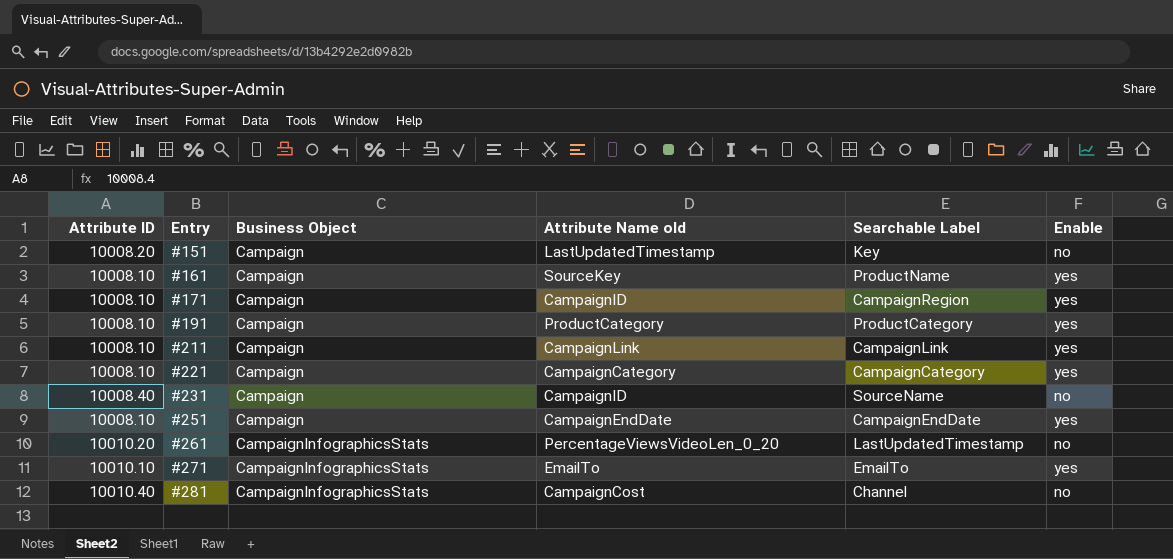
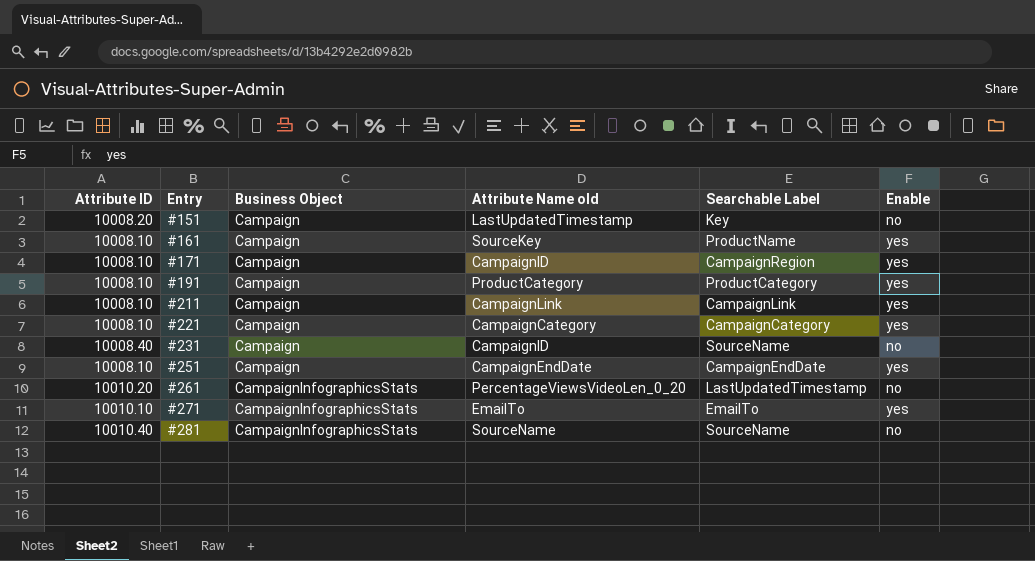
#281 | Attribute Name old: CampaignCost -> SourceName
#281 | Searchable Label: Channel -> SourceName

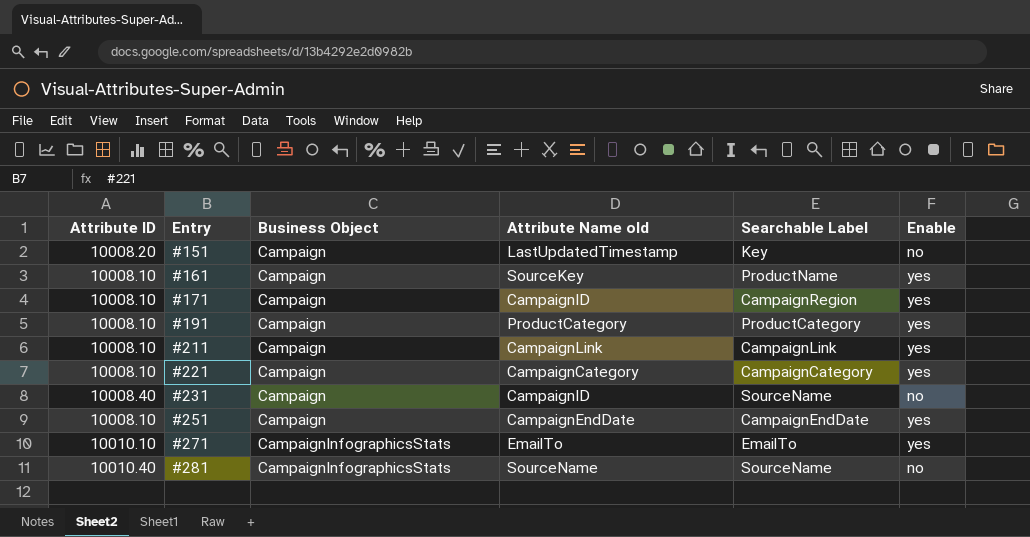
row #261: 10010.20 | CampaignInfographicsStats | PercentageViewsVideoLen_0_20 | LastUpdatedTimestamp | no -> none

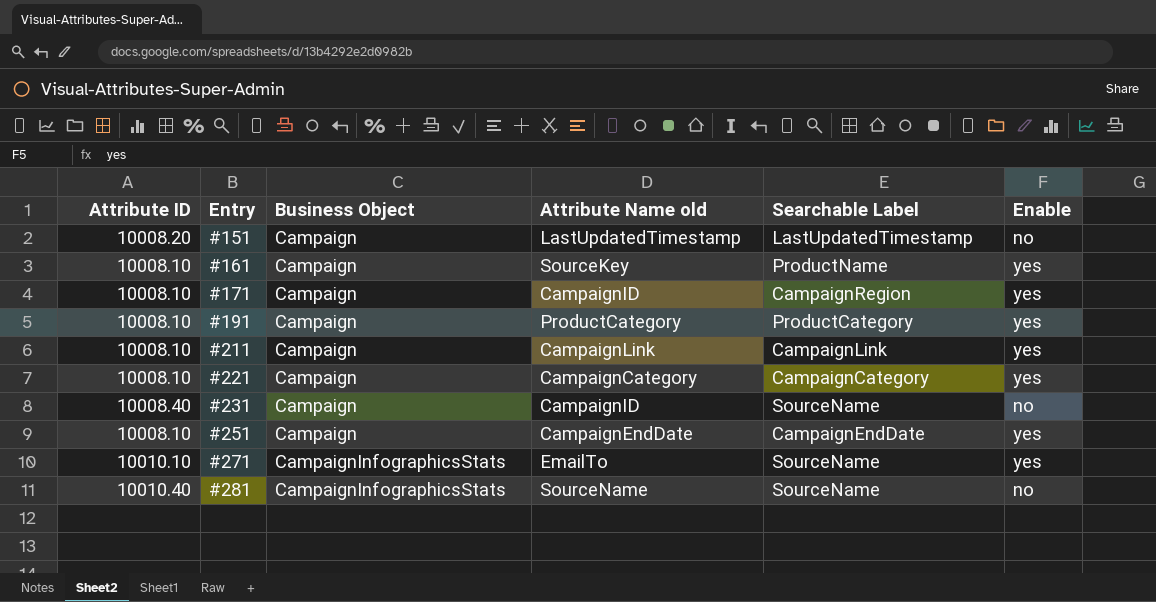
#151 | Searchable Label: Key -> LastUpdatedTimestamp
#271 | Searchable Label: EmailTo -> SourceName

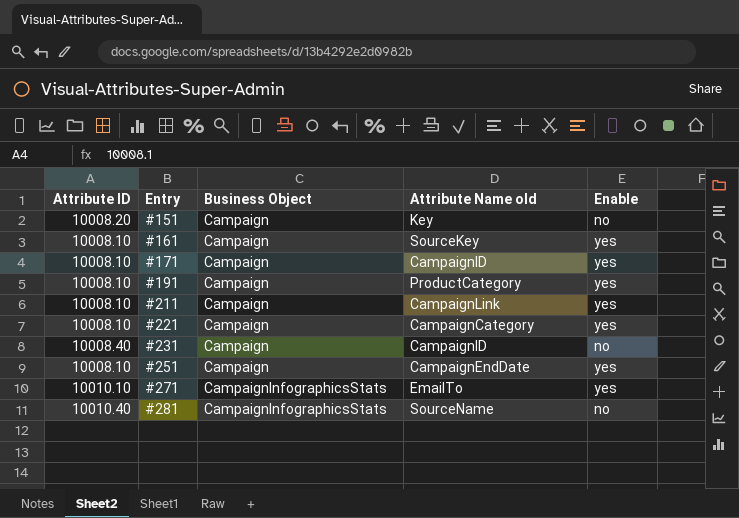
column Searchable Label | position: 5 -> none
#151 | Attribute Name old: LastUpdatedTimestamp -> Key

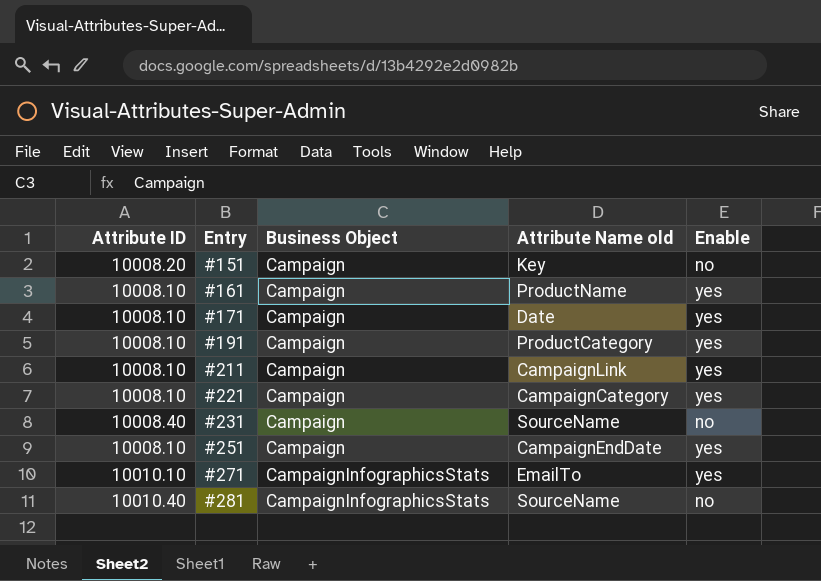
#161 | Attribute Name old: SourceKey -> ProductName
#171 | Attribute Name old: CampaignID -> Date
#231 | Attribute Name old: CampaignID -> SourceName

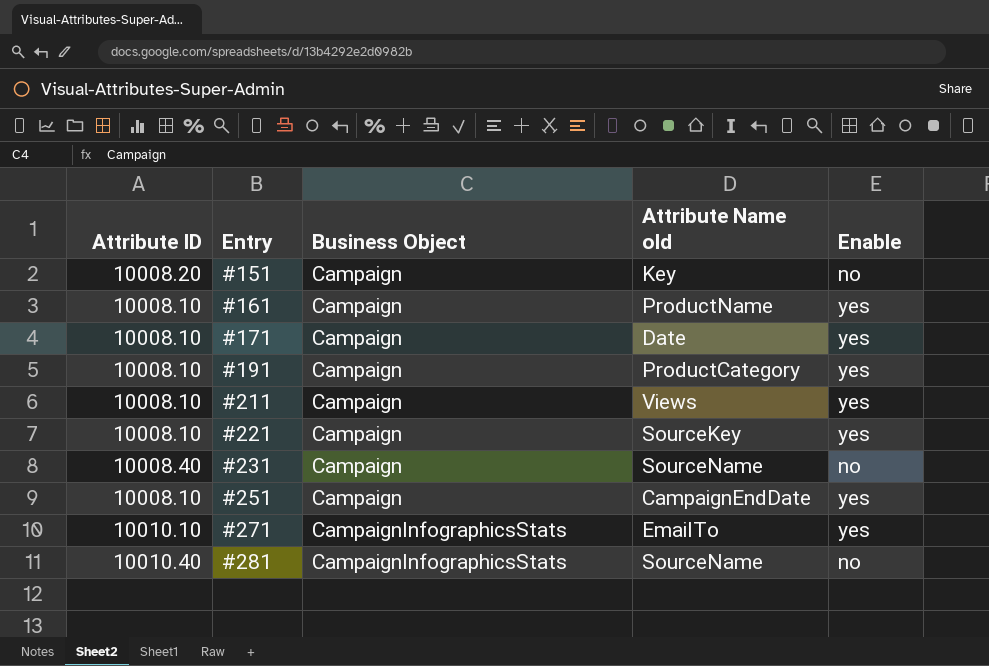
#211 | Attribute Name old: CampaignLink -> Views
#221 | Attribute Name old: CampaignCategory -> SourceKey

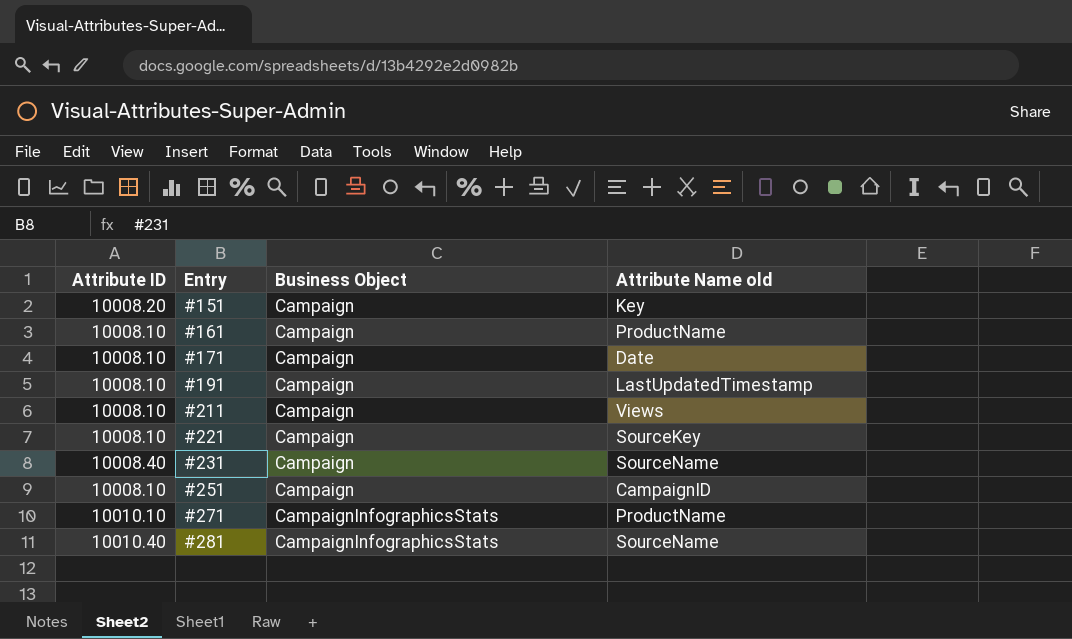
column Enable | position: 5 -> none
#191 | Attribute Name old: ProductCategory -> LastUpdatedTimestamp
#251 | Attribute Name old: CampaignEndDate -> CampaignID
#271 | Attribute Name old: EmailTo -> ProductName

